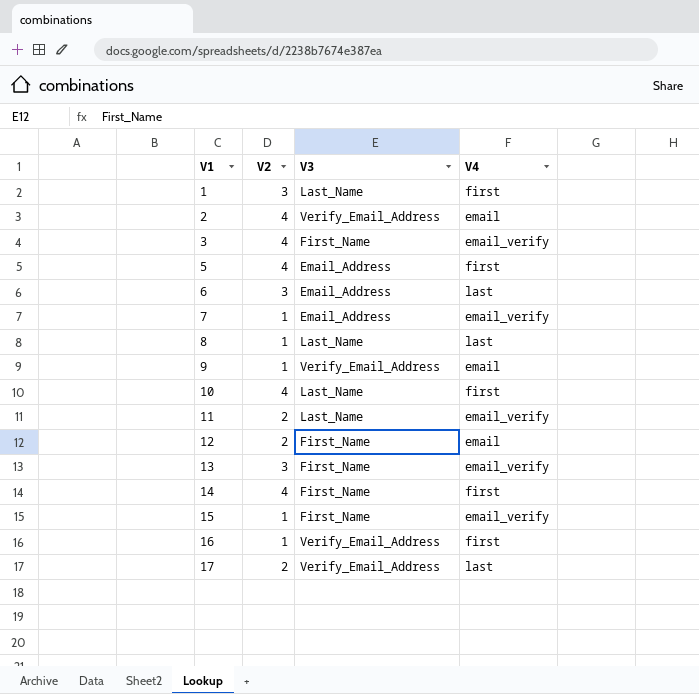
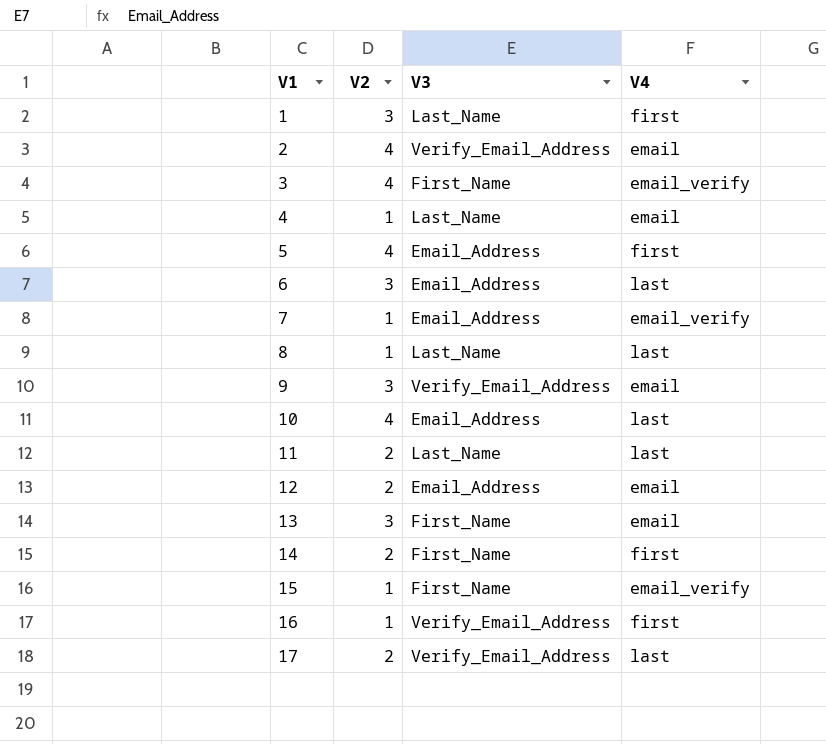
row 4: none -> 1 | Last_Name | email
9 | V2: 1 -> 3
10 | V3: Last_Name -> Email_Address
10 | V4: first -> last
11 | V4: email_verify -> last
12 | V3: First_Name -> Email_Address
13 | V4: email_verify -> email
14 | V2: 4 -> 2

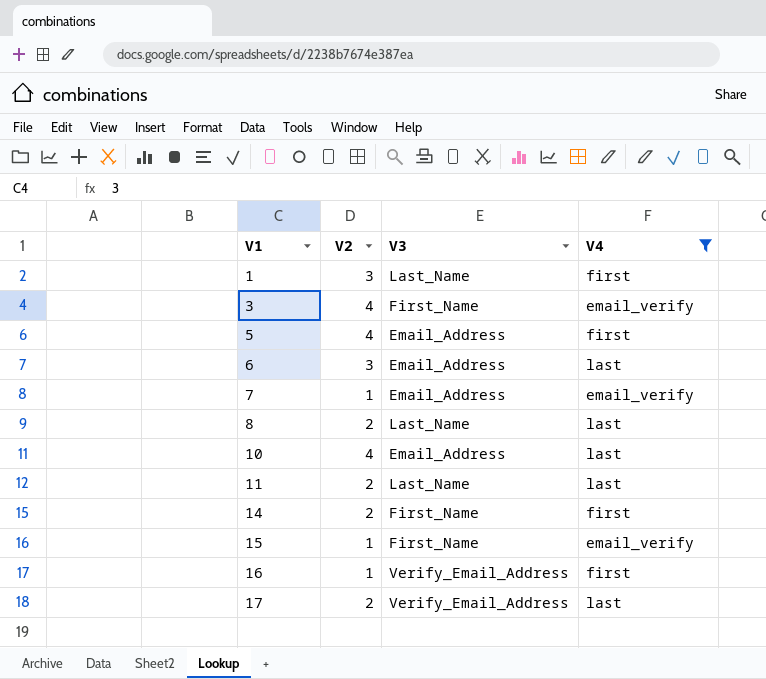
filter: none -> V4 != email
8 | V2: 1 -> 2

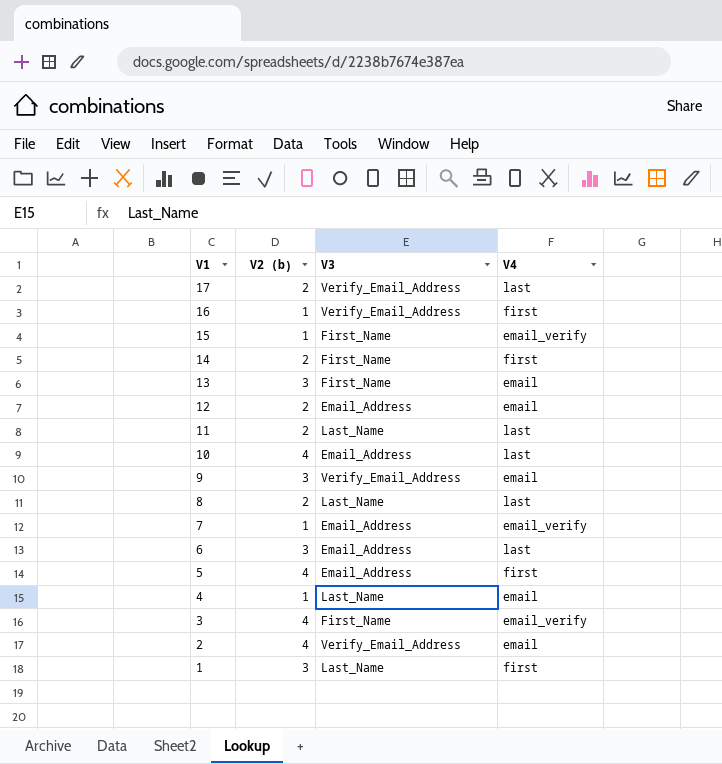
filter: V4 != email -> none
row order: V1 ascending -> V1 descending
column name: V2 -> V2 (b)

